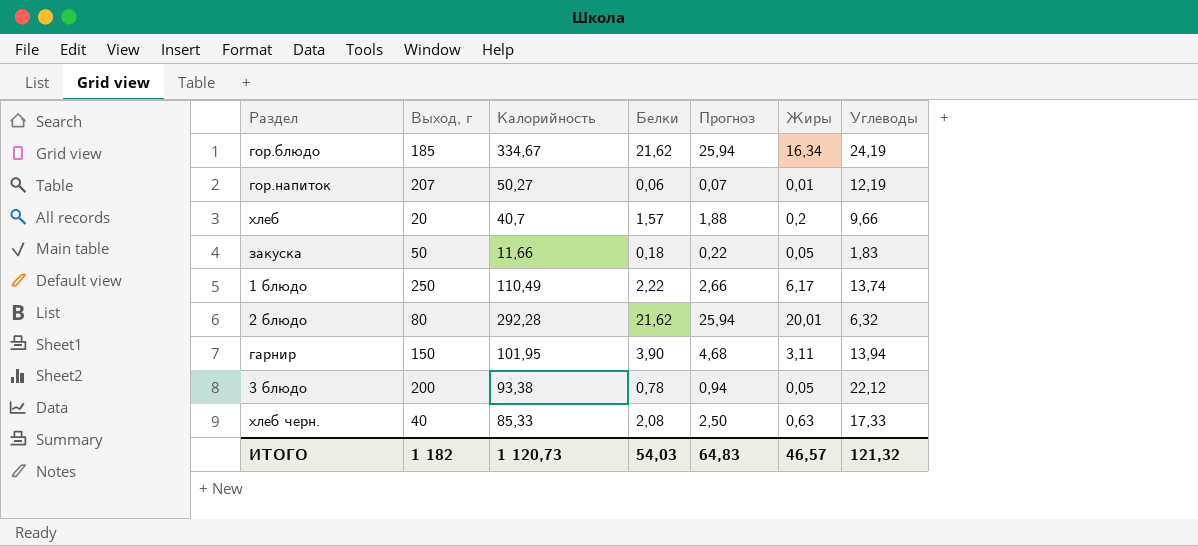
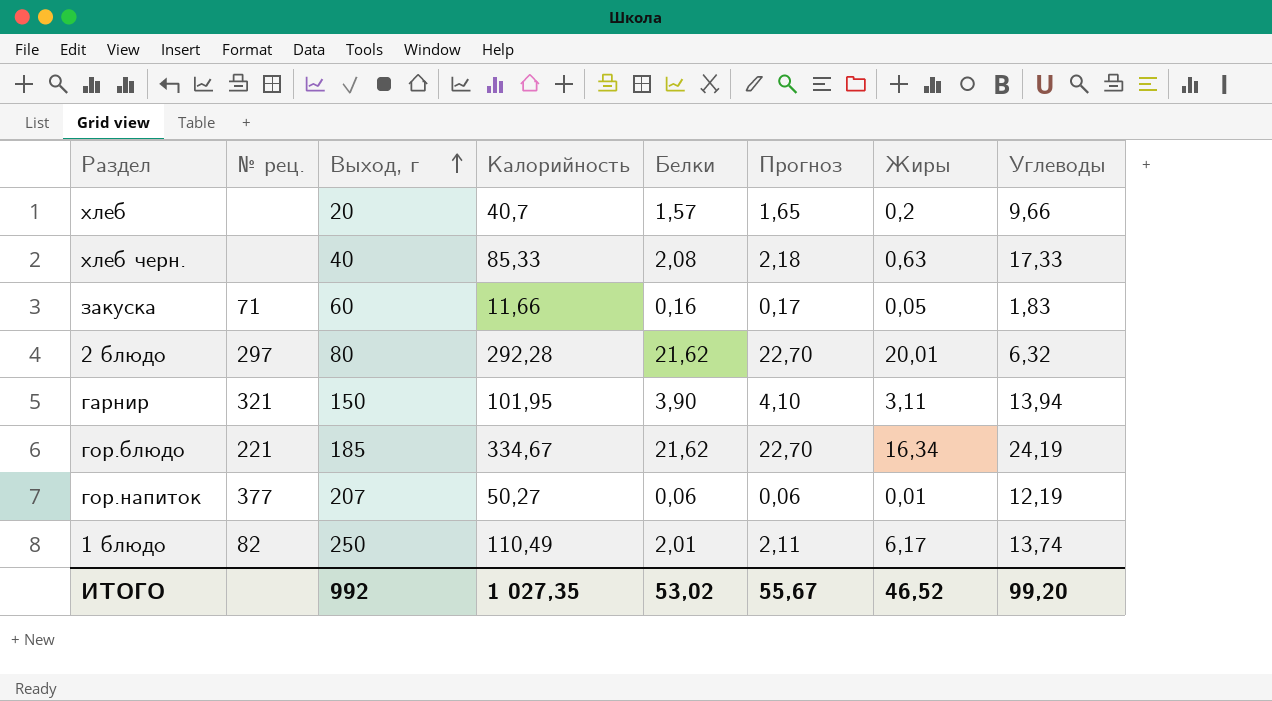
row order: none -> Выход, г ascending
column № рец. | position: none -> 2
column Прогноз | formula: [Белки] * 1,2 -> [Белки] * 1,05
row 3 блюдо: 200 | 93,38 | 0,78 | 0,94 | 0,05 | 22,12 -> none
закуска | Выход, г: 50 -> 60
закуска | Белки: 0,18 -> 0,16
1 блюдо | Белки: 2,22 -> 2,01
ИТОГО | Выход, г: 1 182 -> 992
ИТОГО | Калорийность: 1 120,73 -> 1 027,35
ИТОГО | Белки: 54,03 -> 53,02
ИТОГО | Прогноз: 64,83 -> 55,67
ИТОГО | Жиры: 46,57 -> 46,52
ИТОГО | Углеводы: 121,32 -> 99,20

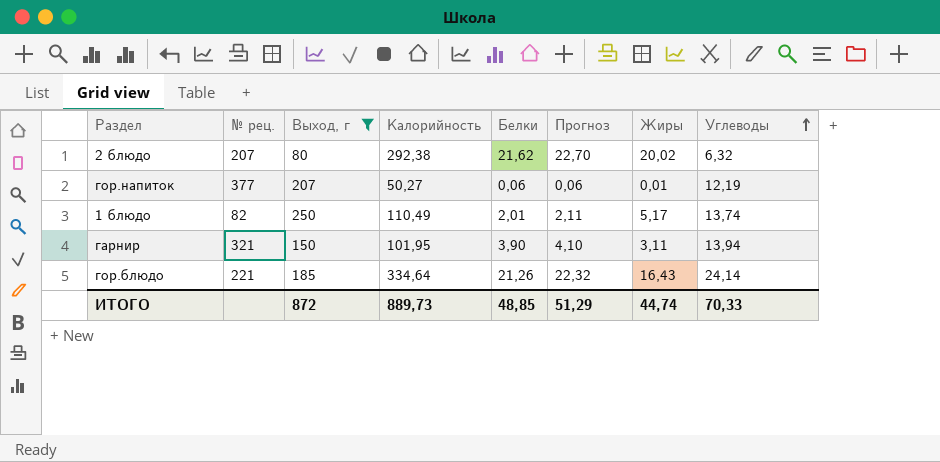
filter: none -> Выход, г >= 80
row order: Выход, г ascending -> Углеводы ascending
2 блюдо | № рец.: 297 -> 207
2 блюдо | Калорийность: 292,28 -> 292,38
2 блюдо | Жиры: 20,01 -> 20,02
1 блюдо | Жиры: 6,17 -> 5,17
гор.блюдо | Калорийность: 334,67 -> 334,64
гор.блюдо | Белки: 21,62 -> 21,26
гор.блюдо | Прогноз: 22,70 -> 22,32
гор.блюдо | Жиры: 16,34 -> 16,43
гор.блюдо | Углеводы: 24,19 -> 24,14
ИТОГО | Выход, г: 992 -> 872
ИТОГО | Калорийность: 1 027,35 -> 889,73
ИТОГО | Белки: 53,02 -> 48,85
ИТОГО | Прогноз: 55,67 -> 51,29
ИТОГО | Жиры: 46,52 -> 44,74
ИТОГО | Углеводы: 99,20 -> 70,33

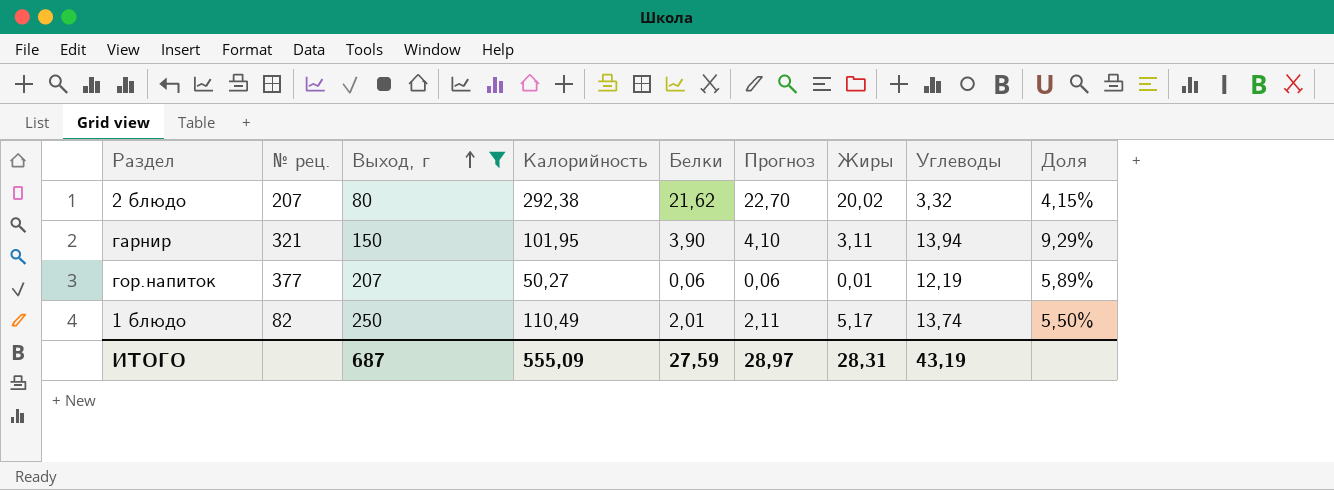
row order: Углеводы ascending -> Выход, г ascending
column Доля | formula: none -> [Углеводы] / [Выход, г]
row гор.блюдо: 221 | 185 | 334,64 | 21,26 | 22,32 | 16,43 | 24,14 -> none
2 блюдо | Углеводы: 6,32 -> 3,32
ИТОГО | Выход, г: 872 -> 687
ИТОГО | Калорийность: 889,73 -> 555,09
ИТОГО | Белки: 48,85 -> 27,59
ИТОГО | Прогноз: 51,29 -> 28,97
ИТОГО | Жиры: 44,74 -> 28,31
ИТОГО | Углеводы: 70,33 -> 43,19

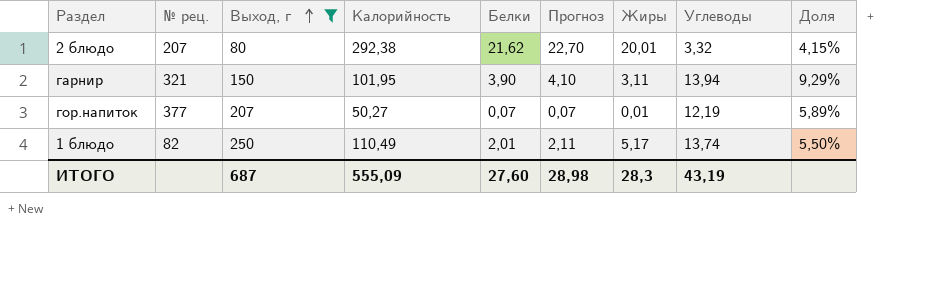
2 блюдо | Жиры: 20,02 -> 20,01
гор.напиток | Белки: 0,06 -> 0,07
гор.напиток | Прогноз: 0,06 -> 0,07
ИТОГО | Белки: 27,59 -> 27,60
ИТОГО | Прогноз: 28,97 -> 28,98
ИТОГО | Жиры: 28,31 -> 28,3

